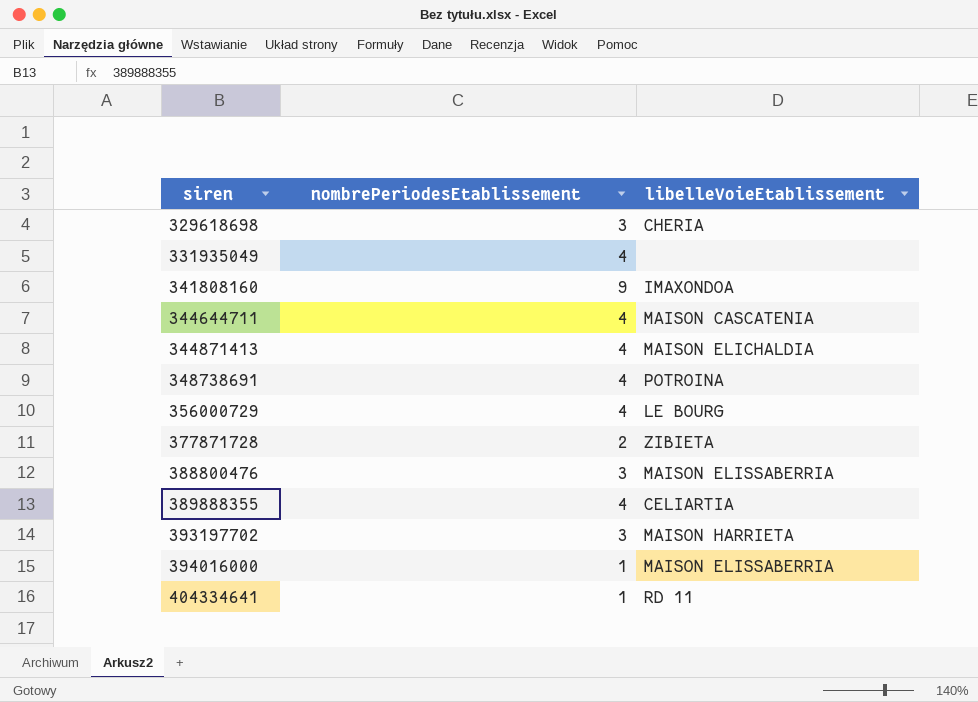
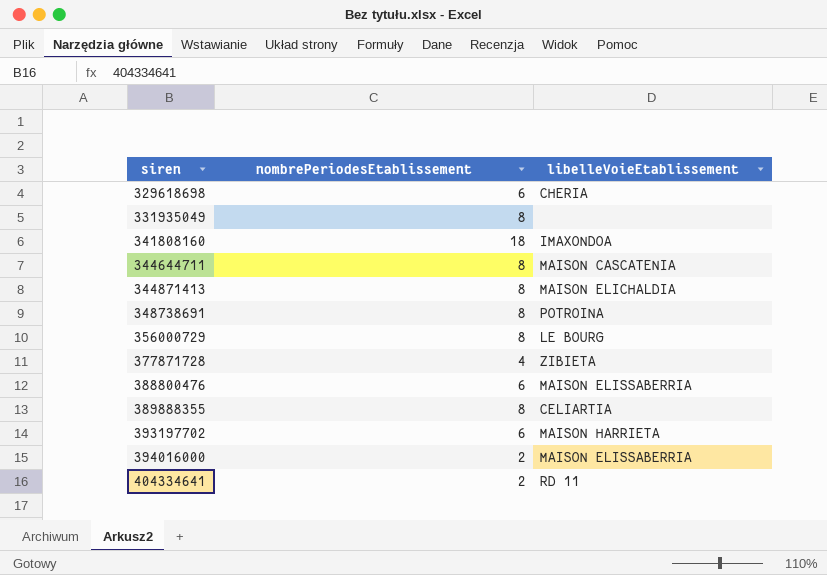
329618698 | nombrePeriodesEtablissement: 3 -> 6
331935049 | nombrePeriodesEtablissement: 4 -> 8
341808160 | nombrePeriodesEtablissement: 9 -> 18
344644711 | nombrePeriodesEtablissement: 4 -> 8
344871413 | nombrePeriodesEtablissement: 4 -> 8
348738691 | nombrePeriodesEtablissement: 4 -> 8
356000729 | nombrePeriodesEtablissement: 4 -> 8
377871728 | nombrePeriodesEtablissement: 2 -> 4
388800476 | nombrePeriodesEtablissement: 3 -> 6
389888355 | nombrePeriodesEtablissement: 4 -> 8
393197702 | nombrePeriodesEtablissement: 3 -> 6
394016000 | nombrePeriodesEtablissement: 1 -> 2
404334641 | nombrePeriodesEtablissement: 1 -> 2

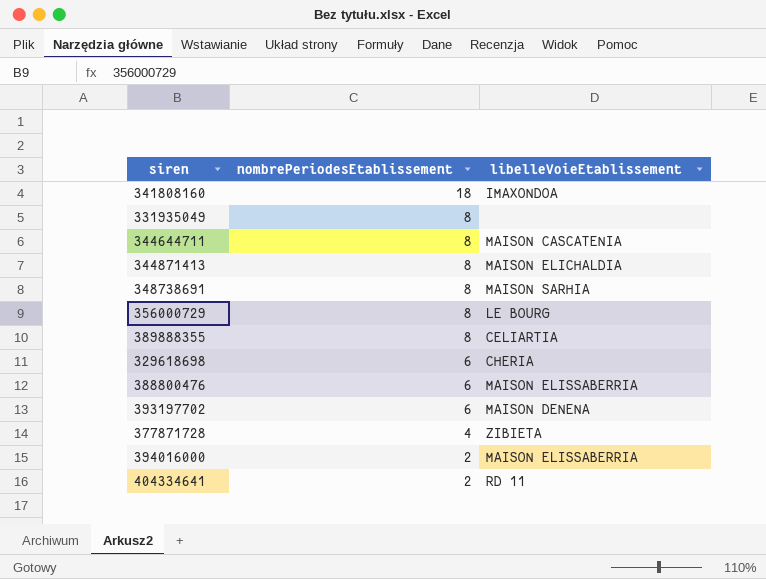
row order: siren ascending -> nombrePeriodesEtablissement descending
348738691 | libelleVoieEtablissement: POTROINA -> MAISON SARHIA
393197702 | libelleVoieEtablissement: MAISON HARRIETA -> MAISON DENENA

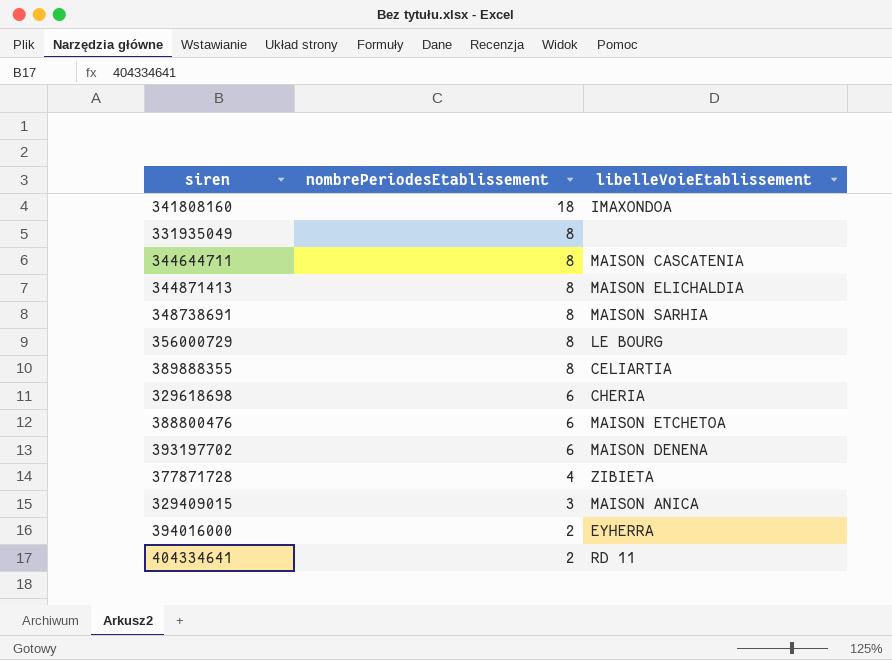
388800476 | libelleVoieEtablissement: MAISON ELISSABERRIA -> MAISON ETCHETOA
row 329409015: none -> 3 | MAISON ANICA
394016000 | libelleVoieEtablissement: MAISON ELISSABERRIA -> EYHERRA

